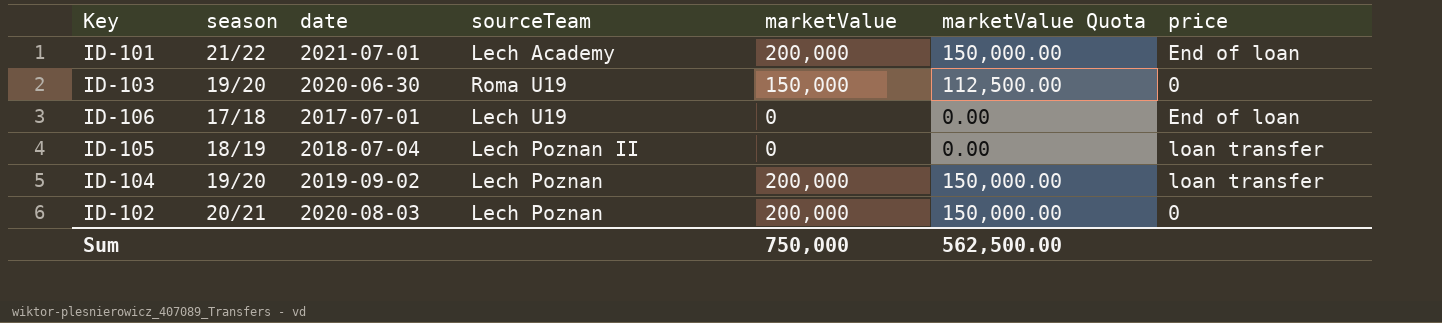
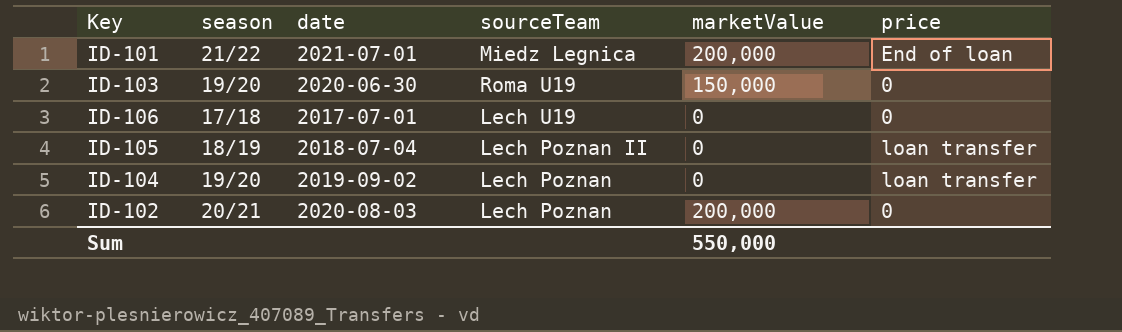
column marketValue Quota | formula: [marketValue] * 0.75 -> none
ID-101 | sourceTeam: Lech Academy -> Miedz Legnica
ID-106 | price: End of loan -> 0
ID-104 | marketValue: 200,000 -> 0
Sum | marketValue: 750,000 -> 550,000

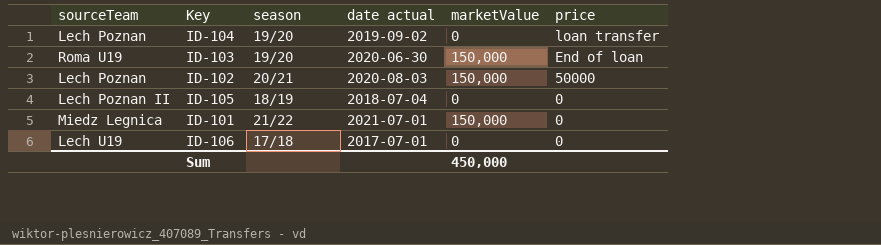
row order: none -> price descending
column sourceTeam | position: 4 -> 1
column name: date -> date actual
ID-103 | price: 0 -> End of loan
ID-102 | marketValue: 200,000 -> 150,000
ID-102 | price: 0 -> 50000
ID-105 | price: loan transfer -> 0
ID-101 | marketValue: 200,000 -> 150,000
ID-101 | price: End of loan -> 0
Sum | marketValue: 550,000 -> 450,000

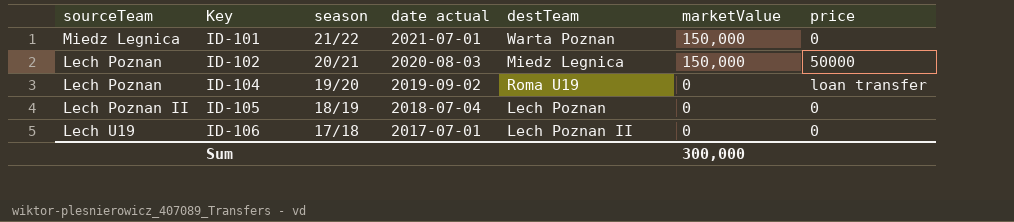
row order: price descending -> Key ascending
column destTeam | position: none -> 5
row ID-103: Roma U19 | 19/20 | 2020-06-30 | 150,000 | End of loan -> none
Sum | marketValue: 450,000 -> 300,000

